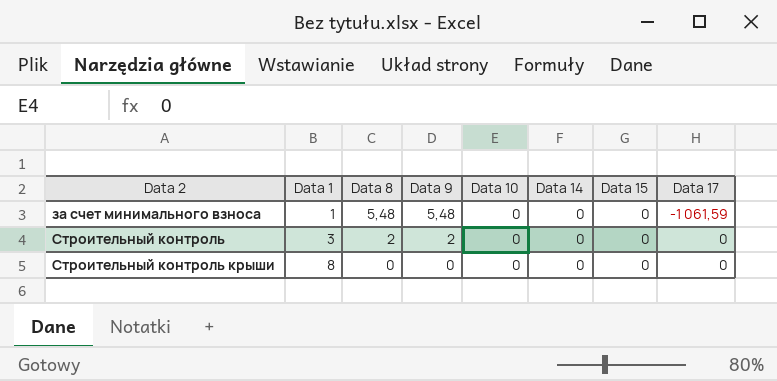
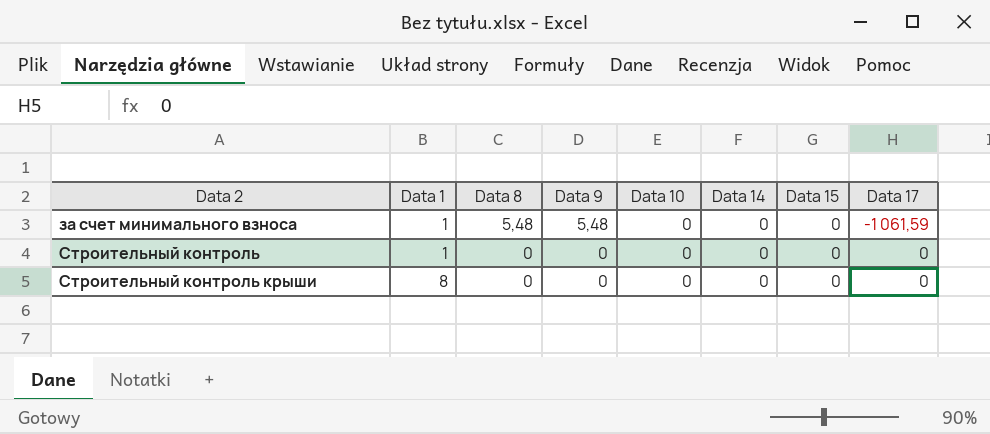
Строительный контроль | Data 1: 3 -> 1
Строительный контроль | Data 8: 2 -> 0
Строительный контроль | Data 9: 2 -> 0

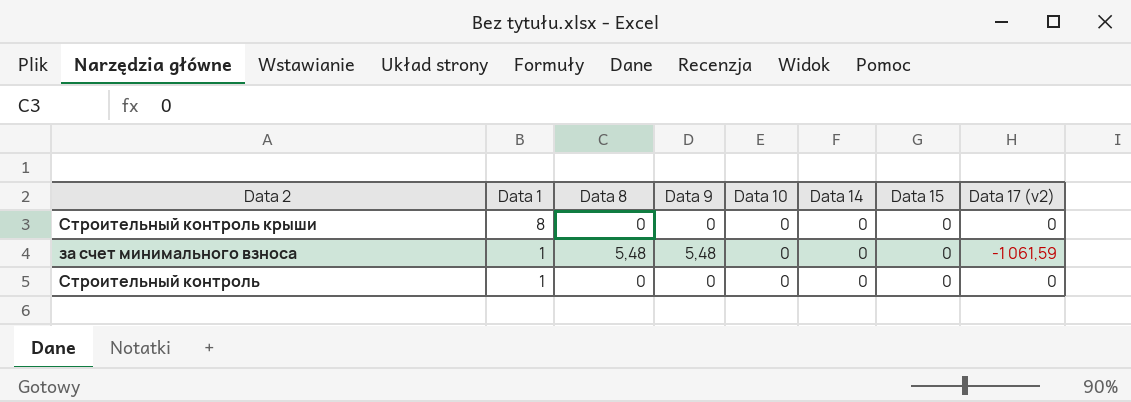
row order: Data 2 ascending -> Data 1 descending
column name: Data 17 -> Data 17 (v2)

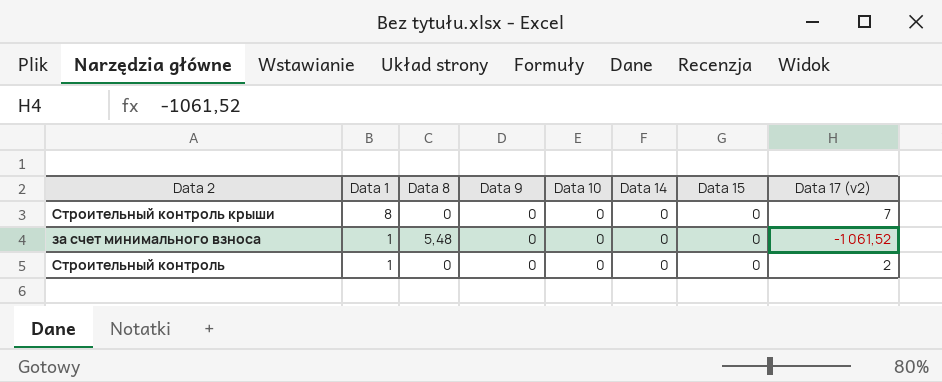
Строительный контроль крыши | Data 17 (v2): 0 -> 7
за счет минимального взноса | Data 9: 5,48 -> 0
за счет минимального взноса | Data 17 (v2): -1 061,59 -> -1 061,52
Строительный контроль | Data 17 (v2): 0 -> 2

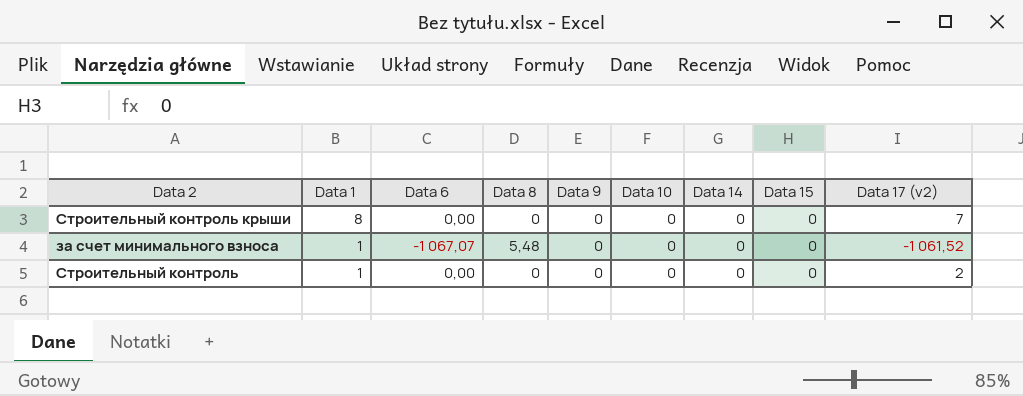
column Data 6 | position: none -> 3

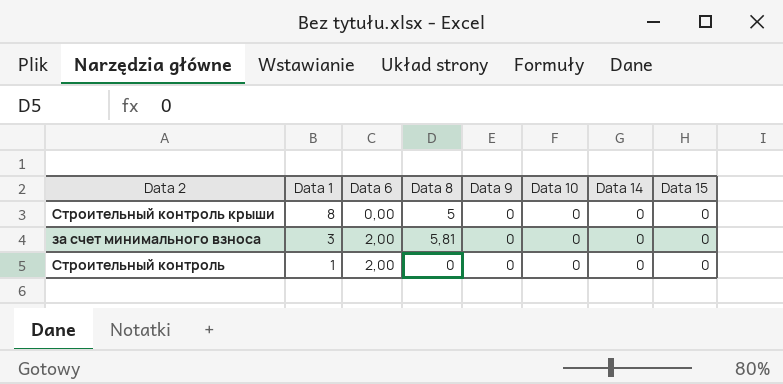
column Data 17 (v2) | position: 9 -> none
Строительный контроль крыши | Data 8: 0 -> 5
за счет минимального взноса | Data 1: 1 -> 3
за счет минимального взноса | Data 6: -1 067,07 -> 2,00
за счет минимального взноса | Data 8: 5,48 -> 5,81
Строительный контроль | Data 6: 0,00 -> 2,00

